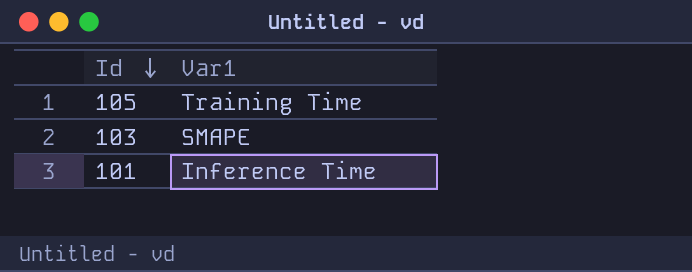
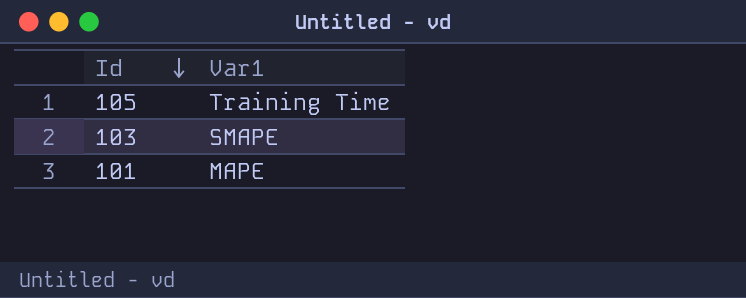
101 | Var1: Inference Time -> MAPE

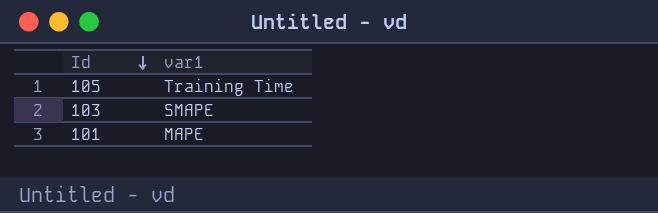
column name: Var1 -> var1

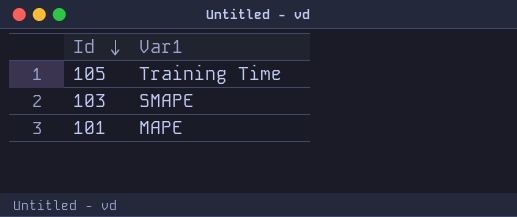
column name: var1 -> Var1

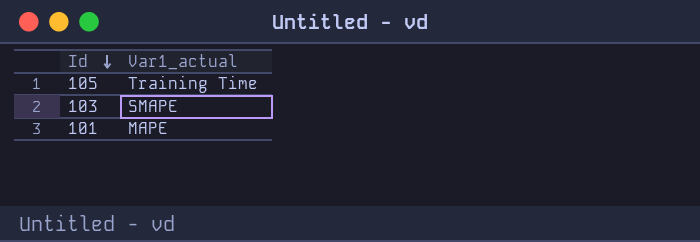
column name: Var1 -> Var1_actual

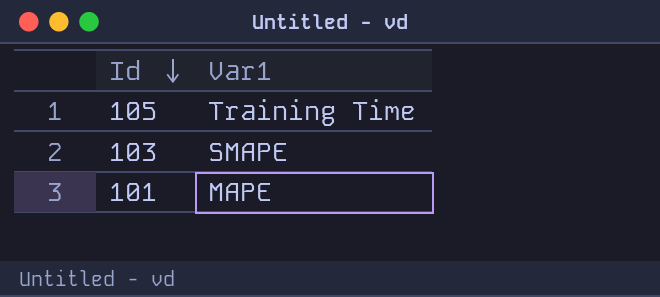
column name: Var1_actual -> Var1

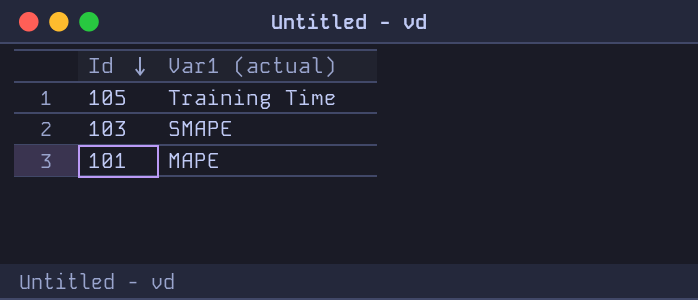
column name: Var1 -> Var1 (actual)

